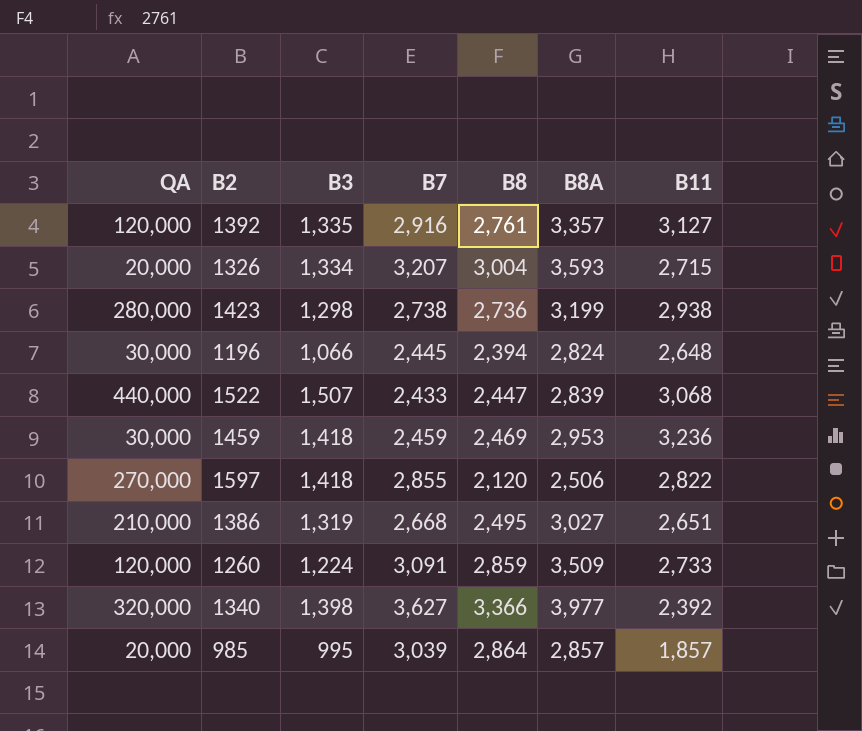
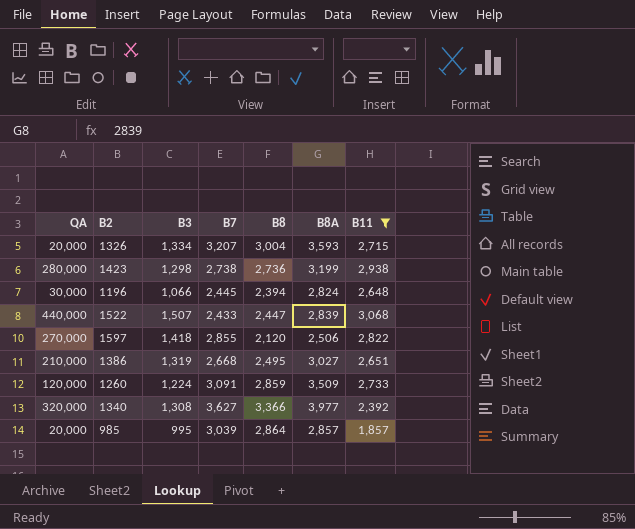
filter: none -> B11 <= 3,068
1340 | B3: 1,398 -> 1,308

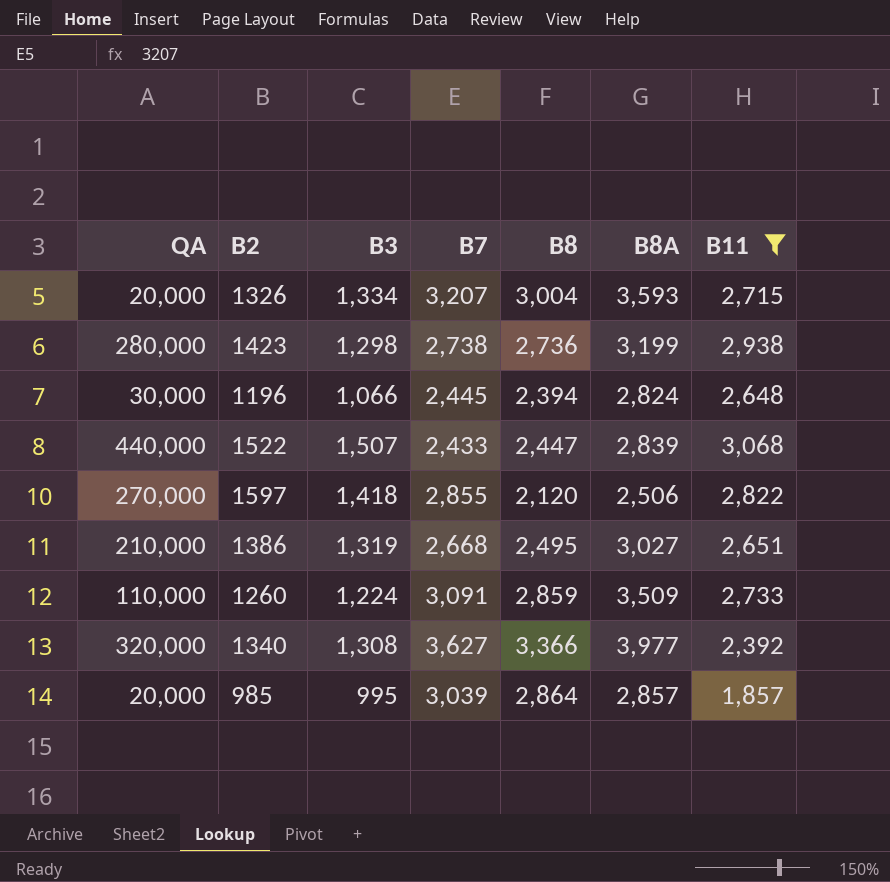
1260 | QA: 120,000 -> 110,000

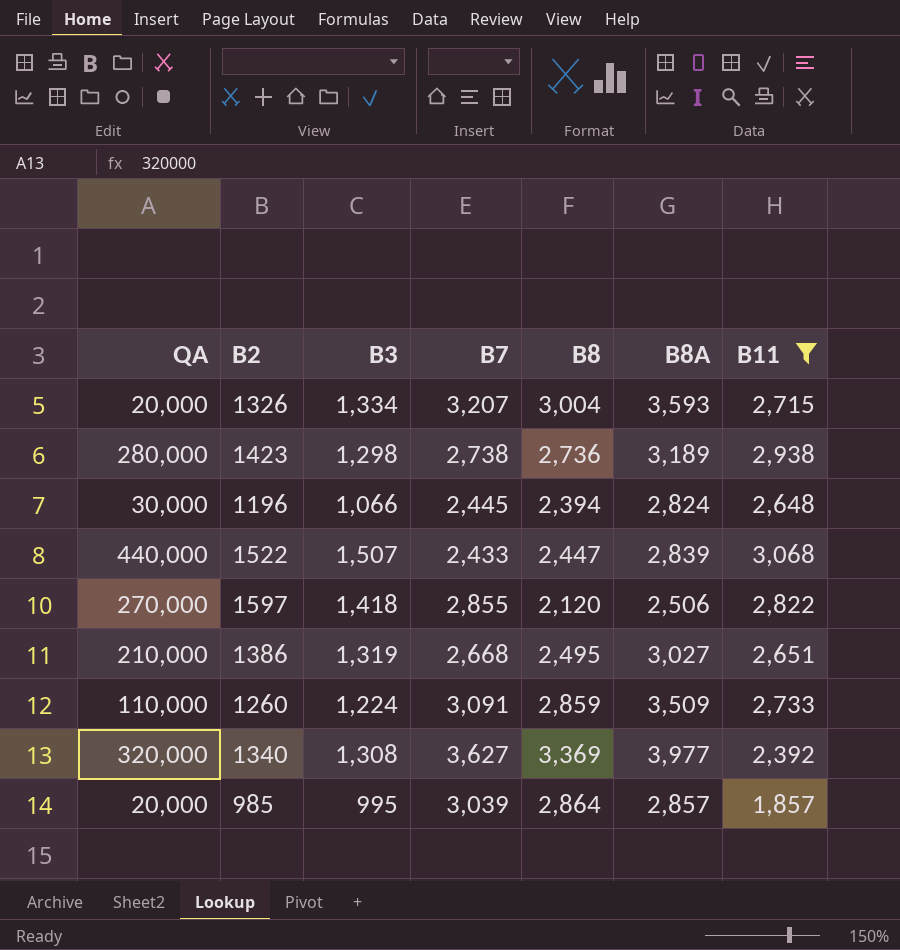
1423 | B8A: 3,199 -> 3,189
1340 | B8: 3,366 -> 3,369

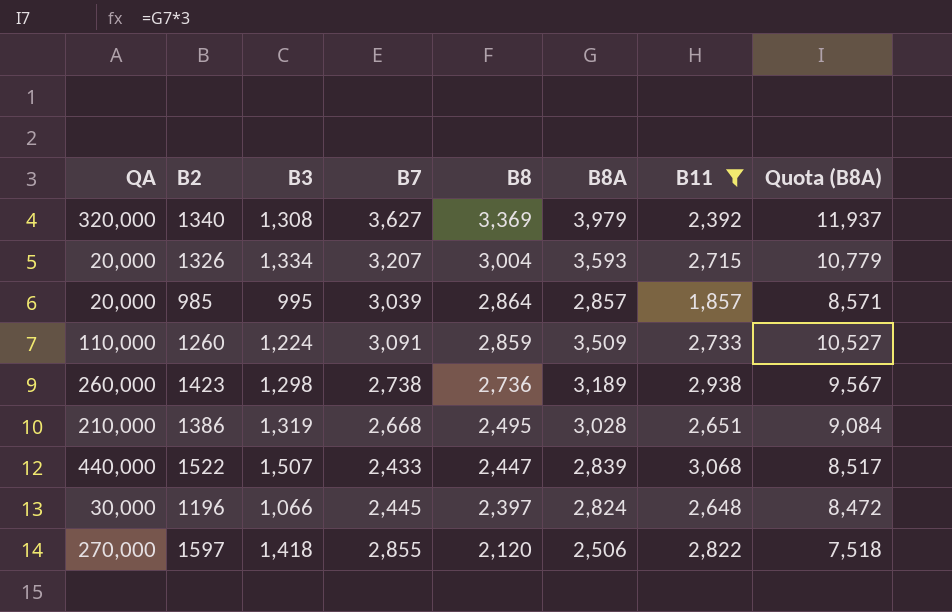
row order: none -> B8 descending
column Quota (B8A) | formula: none -> [B8A] * 3
1340 | B8A: 3,977 -> 3,979
1423 | QA: 280,000 -> 260,000
1386 | B8A: 3,027 -> 3,028
1196 | B8: 2,394 -> 2,397

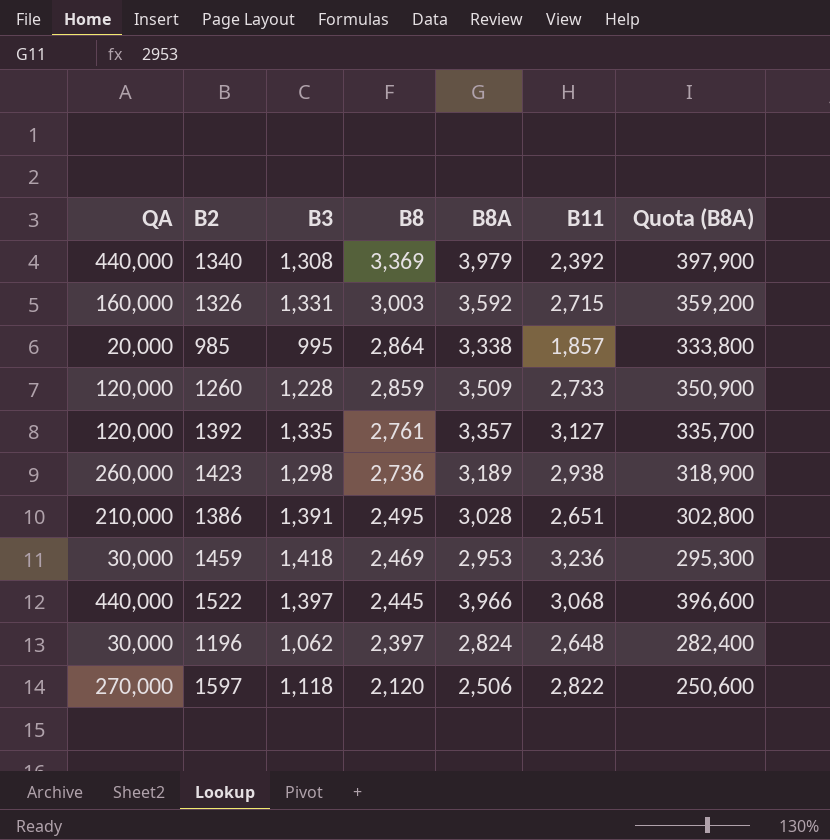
filter: B11 <= 3,068 -> none
column B7 | position: 4 -> none
column Quota (B8A) | formula: [B8A] * 3 -> [B8A] * 100
1340 | QA: 320,000 -> 440,000
1326 | QA: 20,000 -> 160,000
1326 | B3: 1,334 -> 1,331
1326 | B8: 3,004 -> 3,003
1326 | B8A: 3,593 -> 3,592
985 | B8A: 2,857 -> 3,338
1260 | QA: 110,000 -> 120,000
1260 | B3: 1,224 -> 1,228
1386 | B3: 1,319 -> 1,391
1522 | B3: 1,507 -> 1,397
1522 | B8: 2,447 -> 2,445
1522 | B8A: 2,839 -> 3,966
1196 | B3: 1,066 -> 1,062
1597 | B3: 1,418 -> 1,118

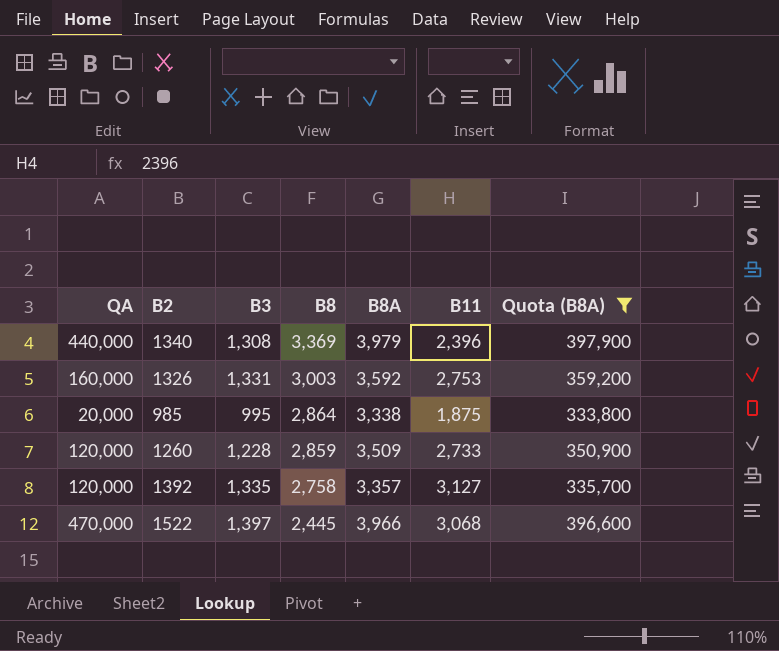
filter: none -> Quota (B8A) >= 333,800
1340 | B11: 2,392 -> 2,396
1326 | B11: 2,715 -> 2,753
985 | B11: 1,857 -> 1,875
1392 | B8: 2,761 -> 2,758
1522 | QA: 440,000 -> 470,000

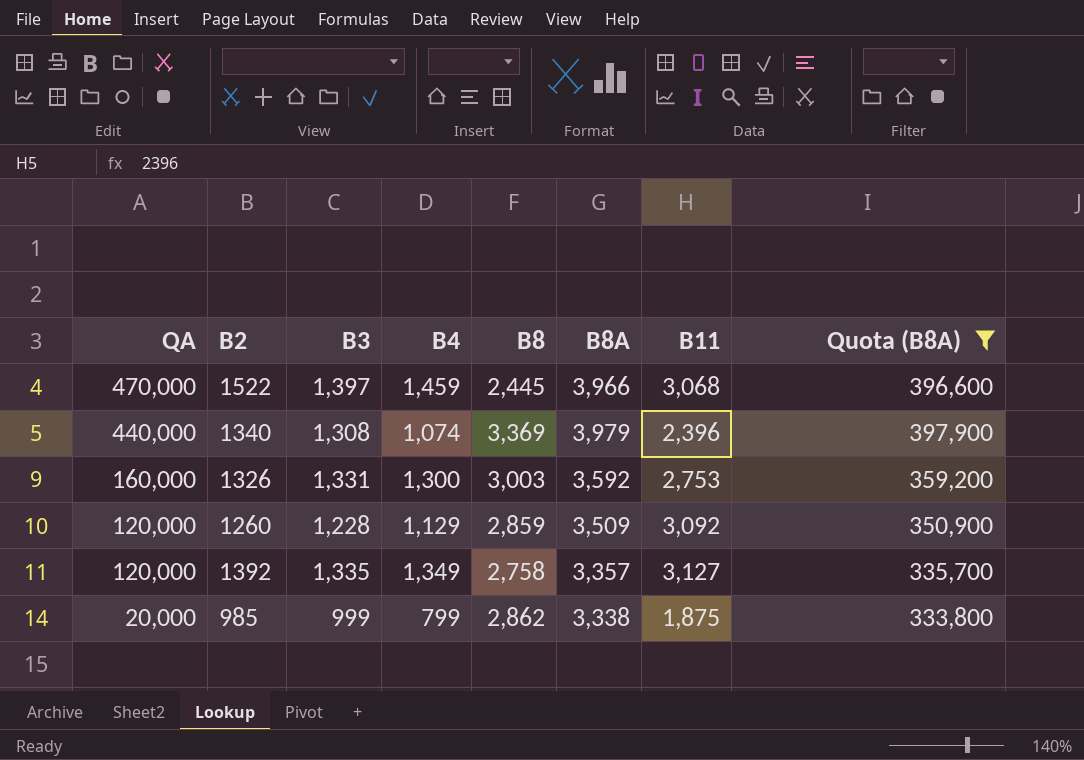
row order: B8 descending -> QA descending
column B4 | position: none -> 4
1260 | B11: 2,733 -> 3,092
985 | B3: 995 -> 999
985 | B8: 2,864 -> 2,862

